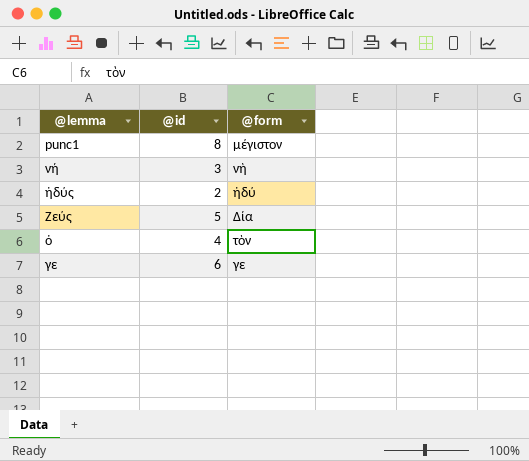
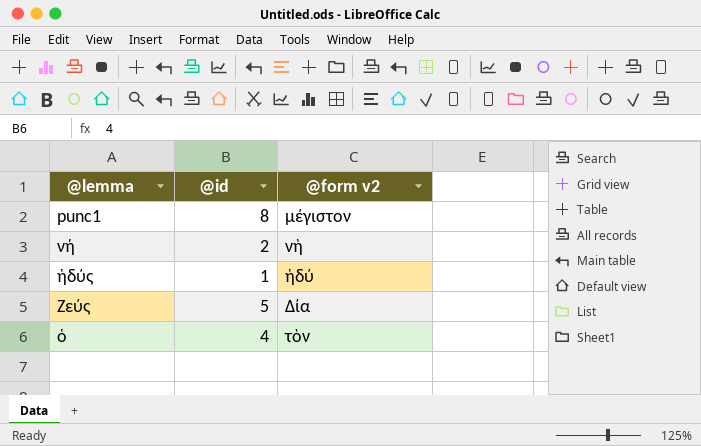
column name: @form -> @form v2
row γε: 6 | γε -> none
νή | @id: 3 -> 2
ἡδύς | @id: 2 -> 1

